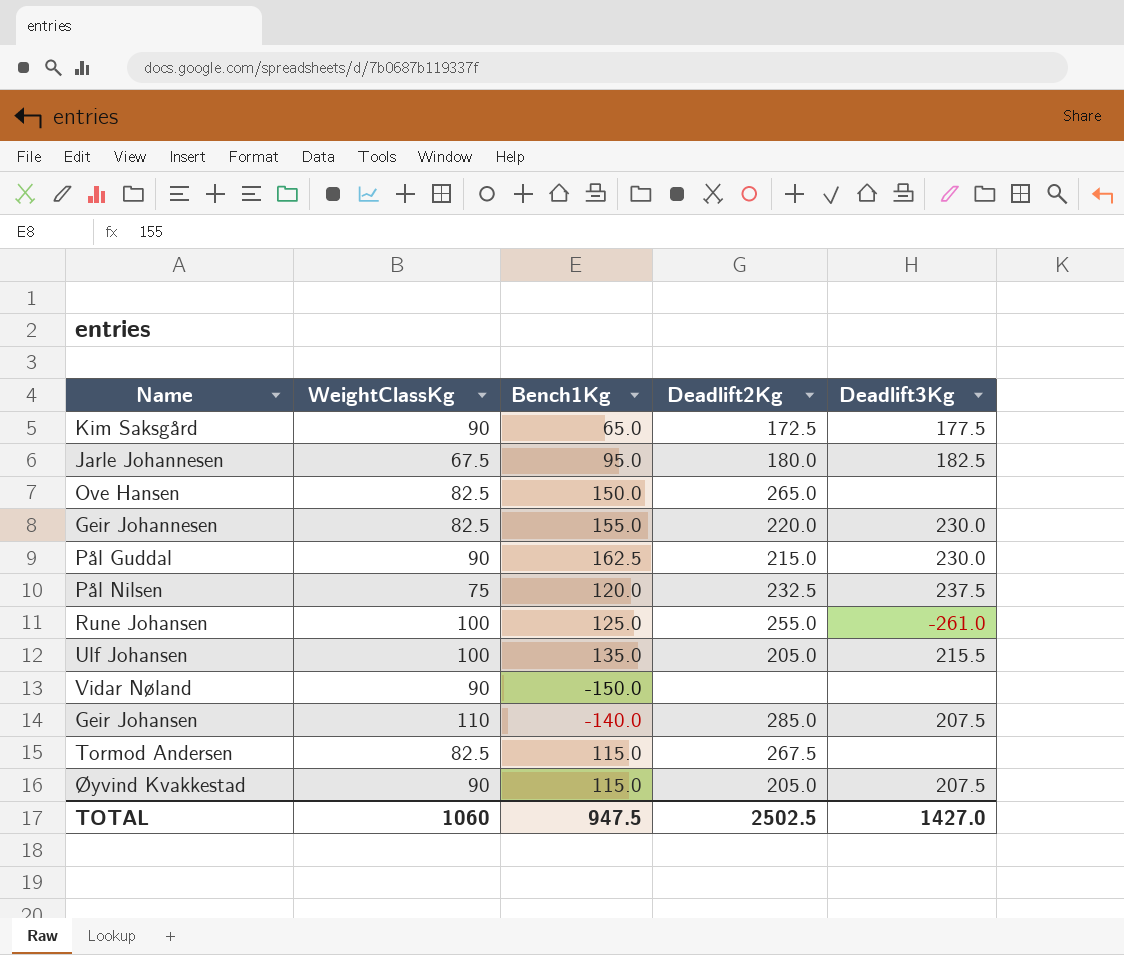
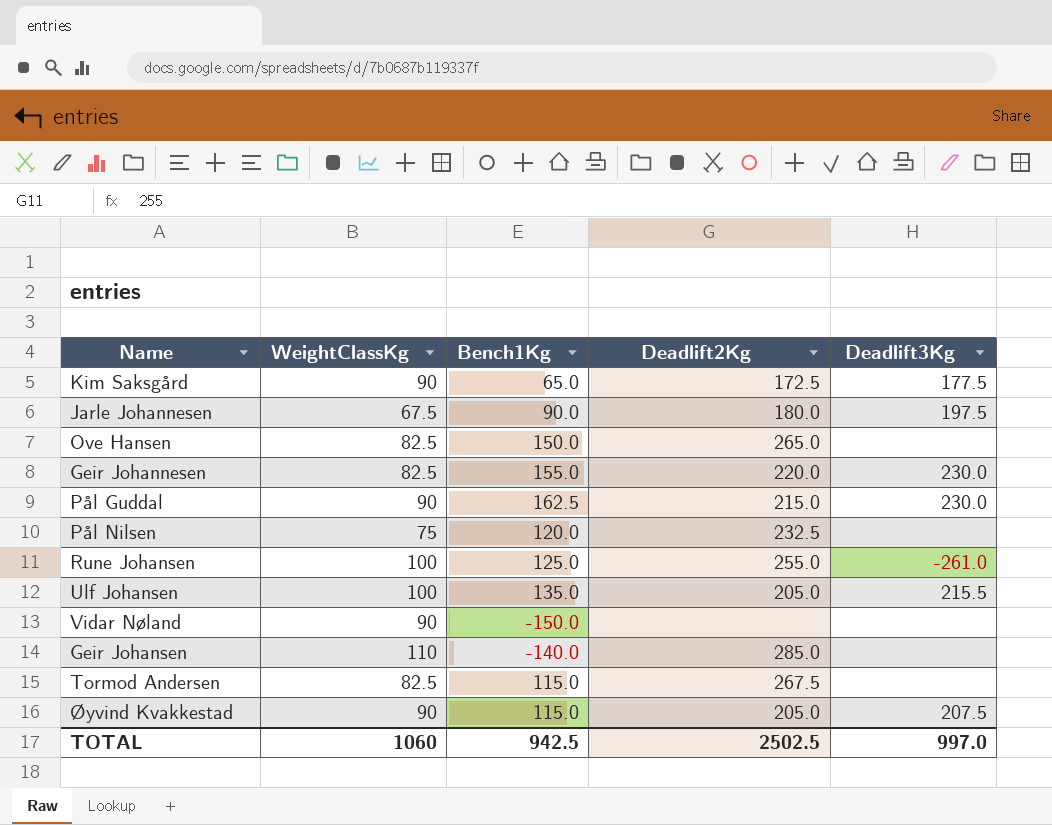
Jarle Johannesen | Bench1Kg: 95.0 -> 90.0
Jarle Johannesen | Deadlift3Kg: 182.5 -> 197.5
Pål Nilsen | Deadlift3Kg: 237.5 -> none
Geir Johansen | Deadlift3Kg: 207.5 -> none
TOTAL | Bench1Kg: 947.5 -> 942.5
TOTAL | Deadlift3Kg: 1427.0 -> 997.0

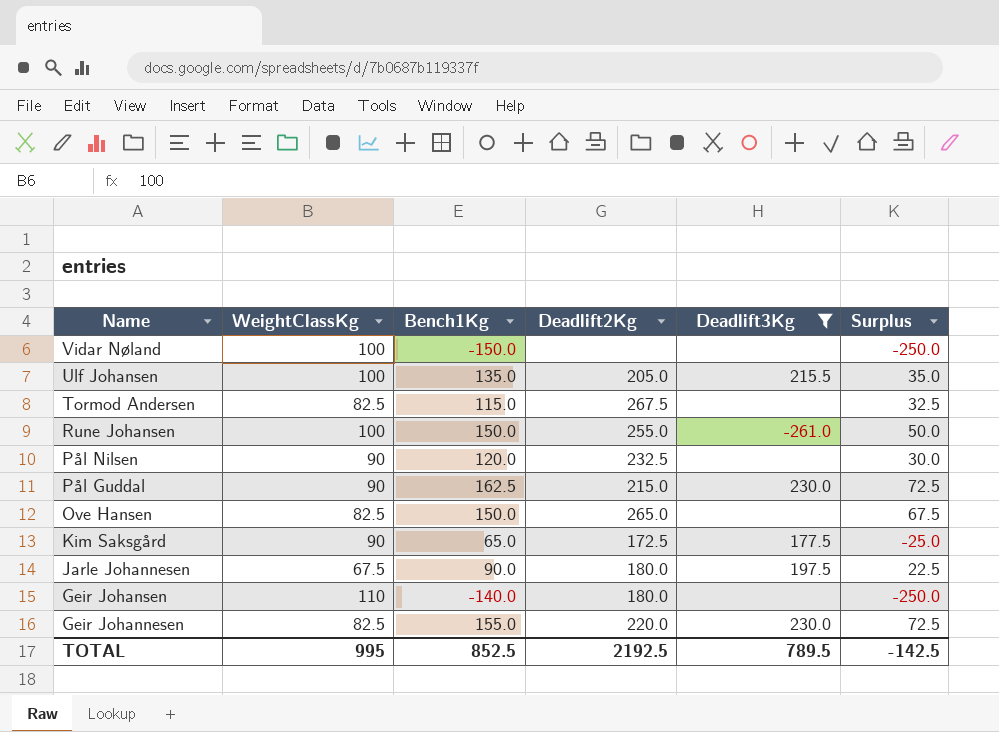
filter: none -> Deadlift3Kg != 207.5
row order: none -> Name descending
column Surplus | formula: none -> [Bench1Kg] - [WeightClassKg]
Vidar Nøland | WeightClassKg: 90 -> 100
Rune Johansen | Bench1Kg: 125.0 -> 150.0
Pål Nilsen | WeightClassKg: 75 -> 90
Geir Johansen | Deadlift2Kg: 285.0 -> 180.0
TOTAL | WeightClassKg: 1060 -> 995
TOTAL | Bench1Kg: 942.5 -> 852.5
TOTAL | Deadlift2Kg: 2502.5 -> 2192.5
TOTAL | Deadlift3Kg: 997.0 -> 789.5

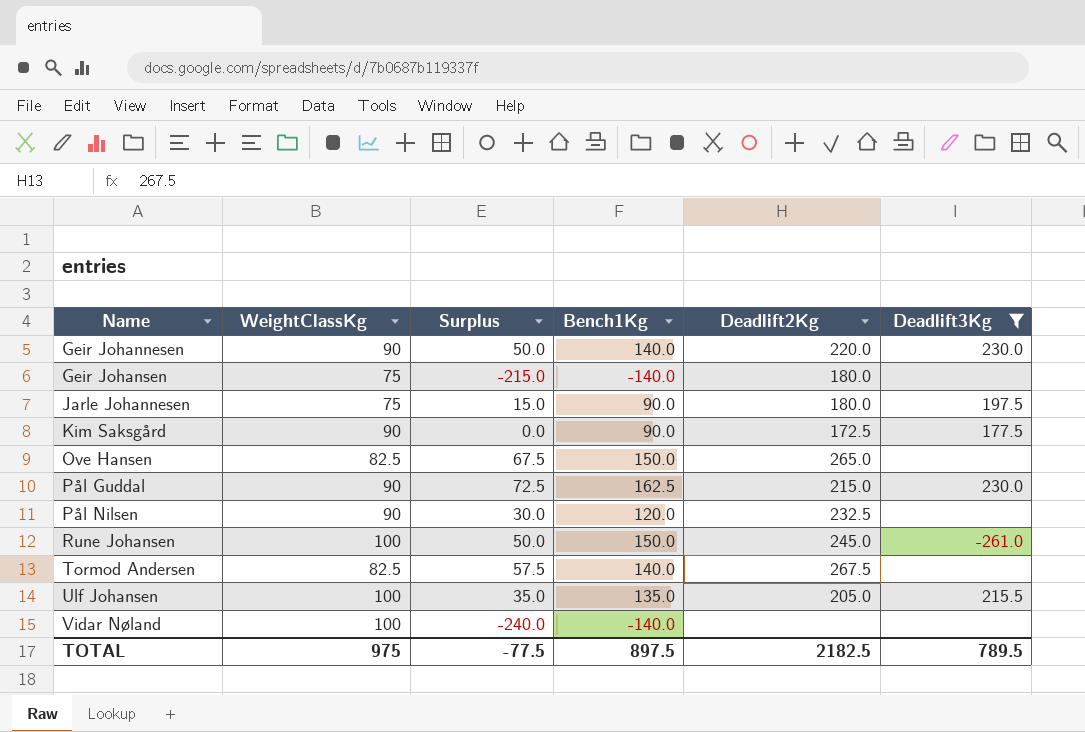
row order: Name descending -> Name ascending
column Surplus | position: 6 -> 3
Geir Johannesen | WeightClassKg: 82.5 -> 90
Geir Johannesen | Surplus: 72.5 -> 50.0
Geir Johannesen | Bench1Kg: 155.0 -> 140.0
Geir Johansen | WeightClassKg: 110 -> 75
Geir Johansen | Surplus: -250.0 -> -215.0
Jarle Johannesen | WeightClassKg: 67.5 -> 75
Jarle Johannesen | Surplus: 22.5 -> 15.0
Kim Saksgård | Surplus: -25.0 -> 0.0
Kim Saksgård | Bench1Kg: 65.0 -> 90.0
Rune Johansen | Deadlift2Kg: 255.0 -> 245.0
Tormod Andersen | Surplus: 32.5 -> 57.5
Tormod Andersen | Bench1Kg: 115.0 -> 140.0
Vidar Nøland | Surplus: -250.0 -> -240.0
Vidar Nøland | Bench1Kg: -150.0 -> -140.0
TOTAL | WeightClassKg: 995 -> 975
TOTAL | Surplus: -142.5 -> -77.5
TOTAL | Bench1Kg: 852.5 -> 897.5
TOTAL | Deadlift2Kg: 2192.5 -> 2182.5

